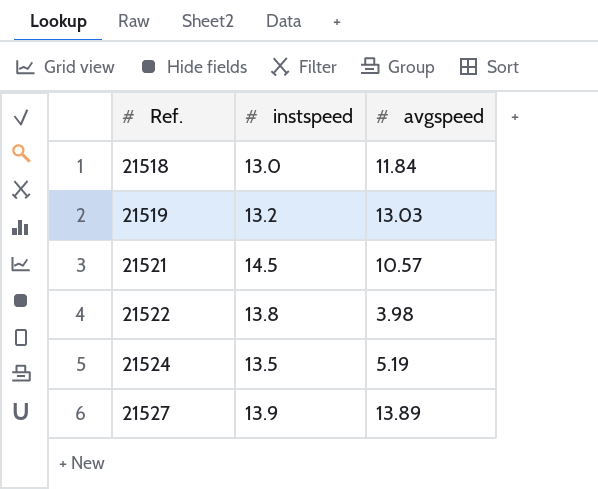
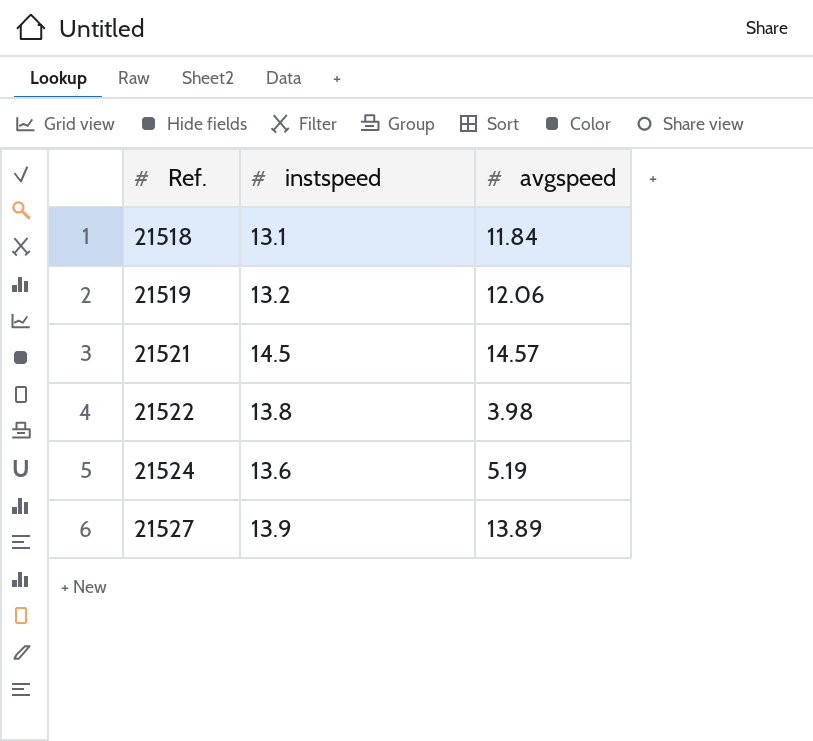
21518 | instspeed: 13.0 -> 13.1
21519 | avgspeed: 13.03 -> 12.06
21521 | avgspeed: 10.57 -> 14.57
21524 | instspeed: 13.5 -> 13.6

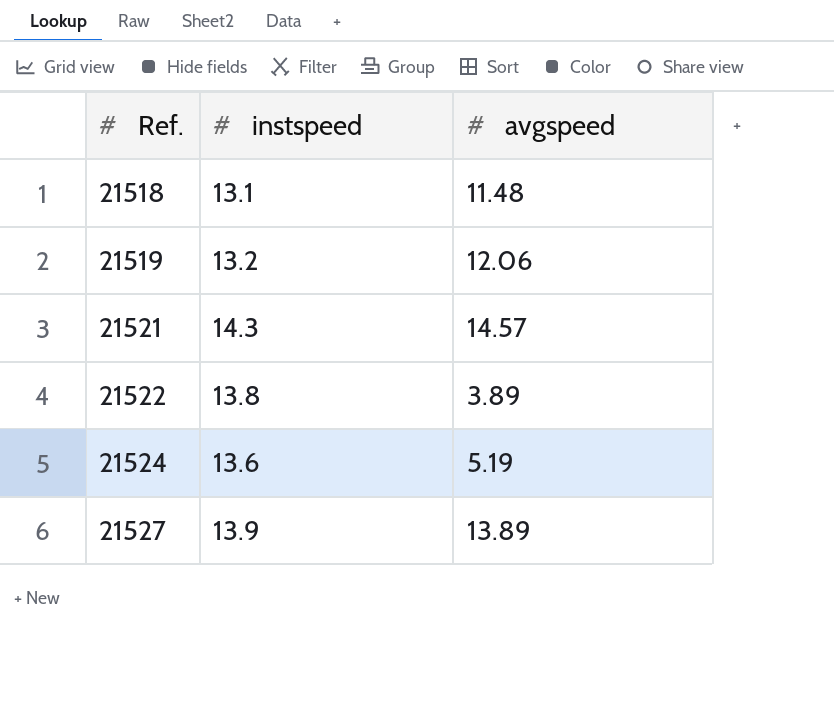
21518 | avgspeed: 11.84 -> 11.48
21521 | instspeed: 14.5 -> 14.3
21522 | avgspeed: 3.98 -> 3.89

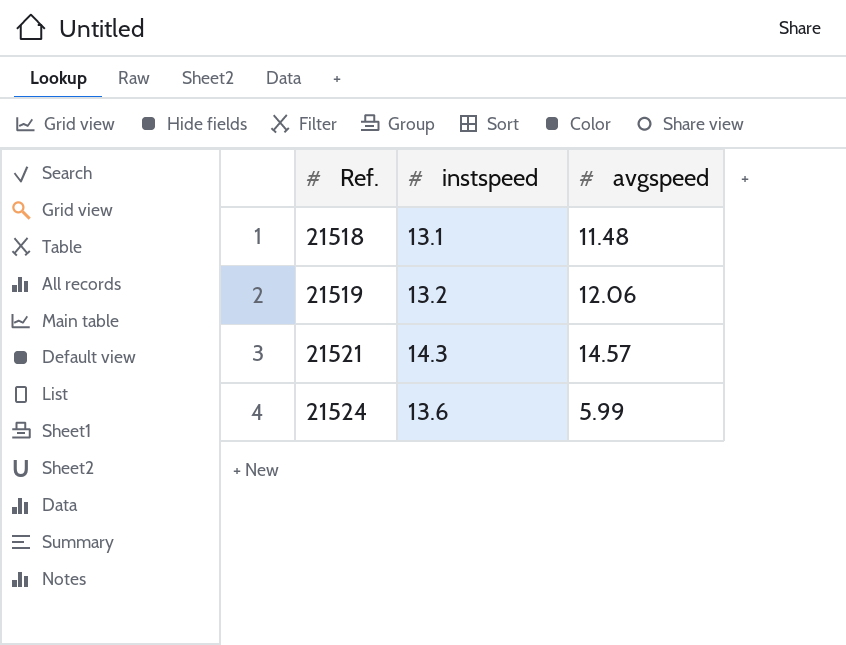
row 21522: 13.8 | 3.89 -> none
row 21527: 13.9 | 13.89 -> none
21524 | avgspeed: 5.19 -> 5.99

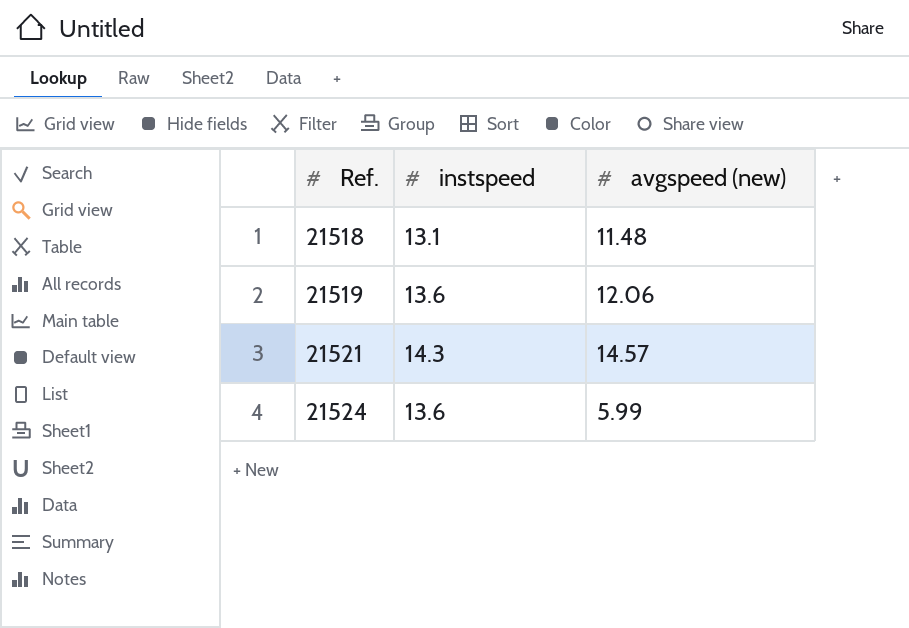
column name: avgspeed -> avgspeed (new)
21519 | instspeed: 13.2 -> 13.6

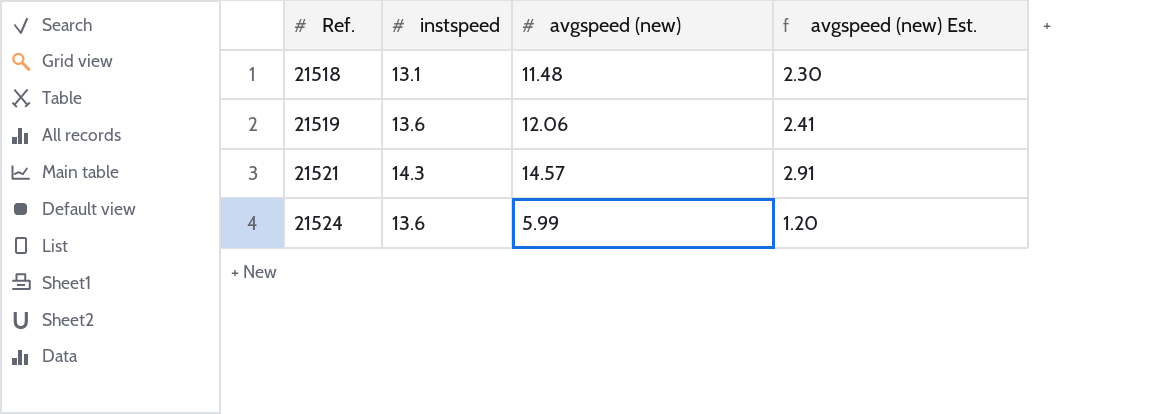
column avgspeed (new) Est. | formula: none -> [avgspeed (new)] * 0.2

